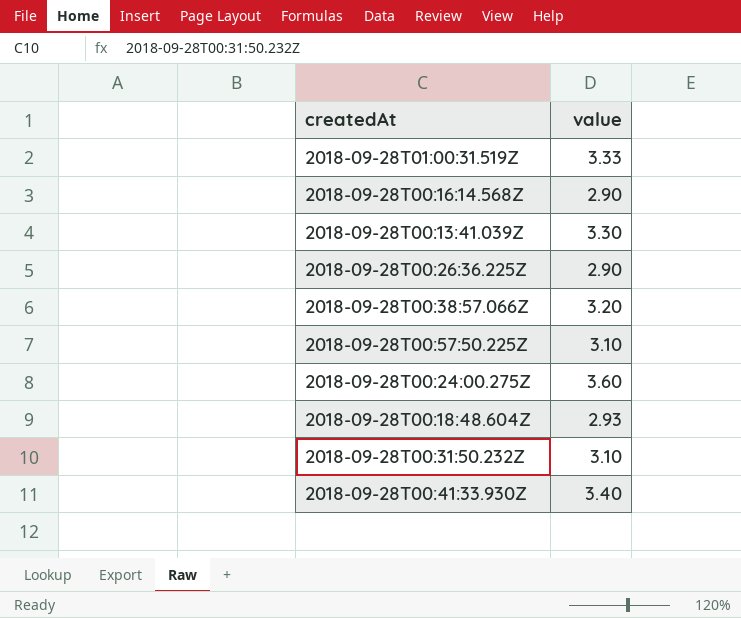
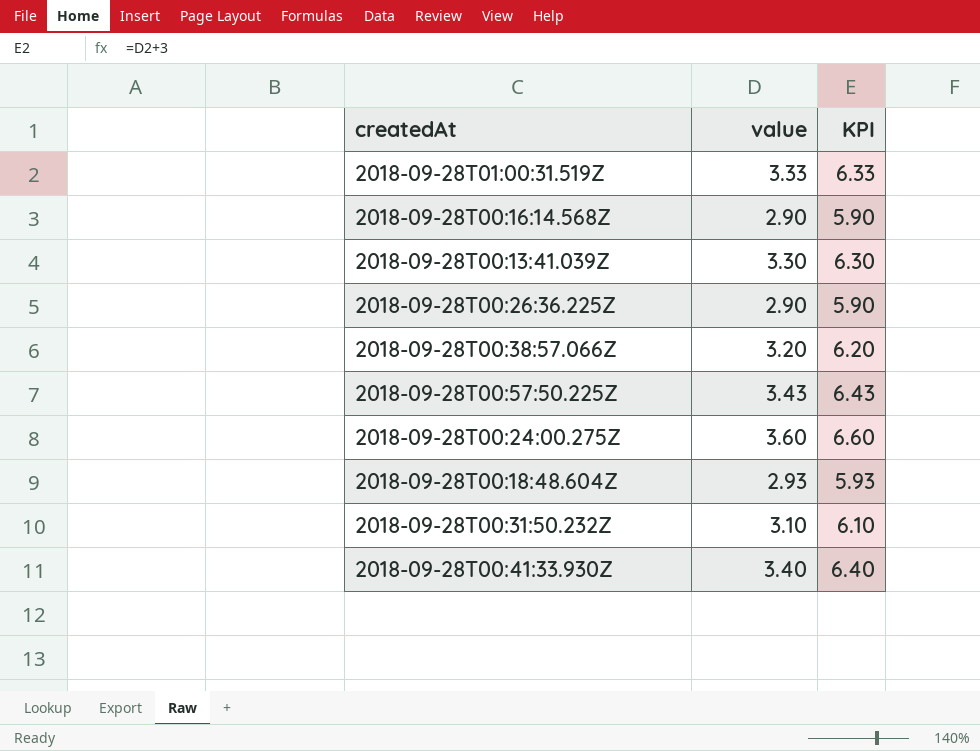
column KPI | formula: none -> [value] + 3
2018-09-28T00:57:50.225Z | value: 3.10 -> 3.43

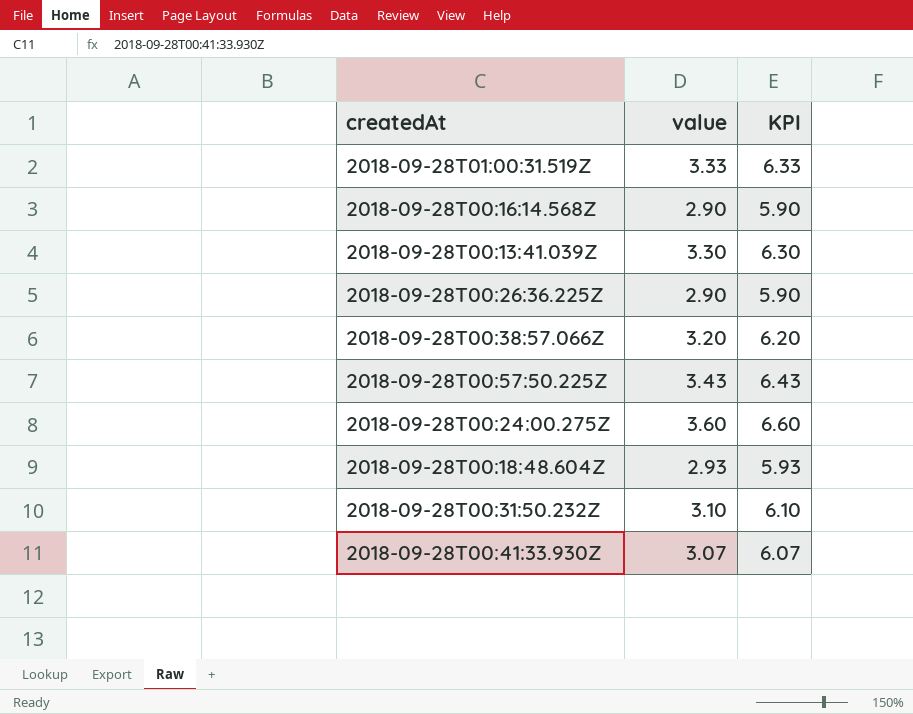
2018-09-28T00:41:33.930Z | value: 3.40 -> 3.07
2018-09-28T00:41:33.930Z | KPI: 6.40 -> 6.07

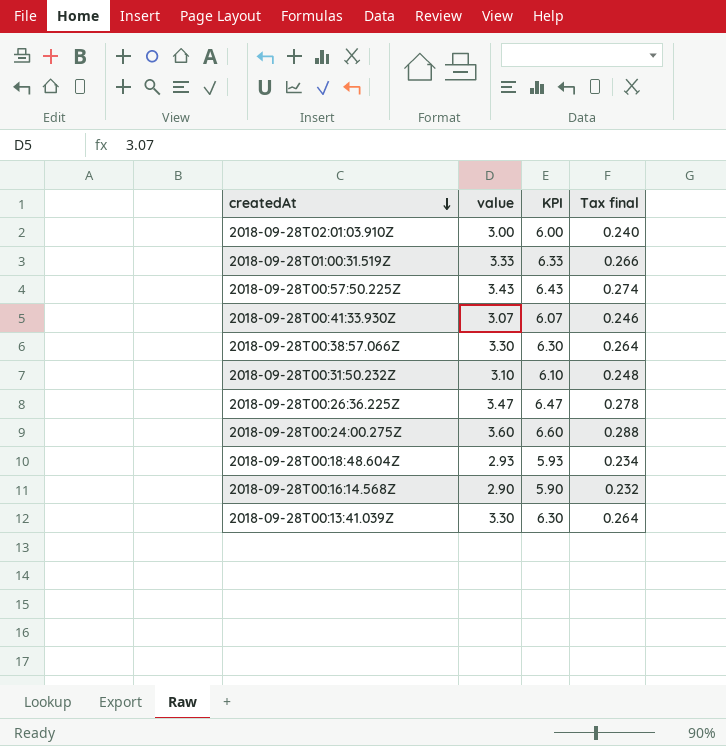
row order: none -> createdAt descending
column Tax final | formula: none -> [value] * 0.08
row 2018-09-28T02:01:03.910Z: none -> 3.00 | 6.00 | 0.240
2018-09-28T00:38:57.066Z | value: 3.20 -> 3.30
2018-09-28T00:38:57.066Z | KPI: 6.20 -> 6.30
2018-09-28T00:26:36.225Z | value: 2.90 -> 3.47
2018-09-28T00:26:36.225Z | KPI: 5.90 -> 6.47

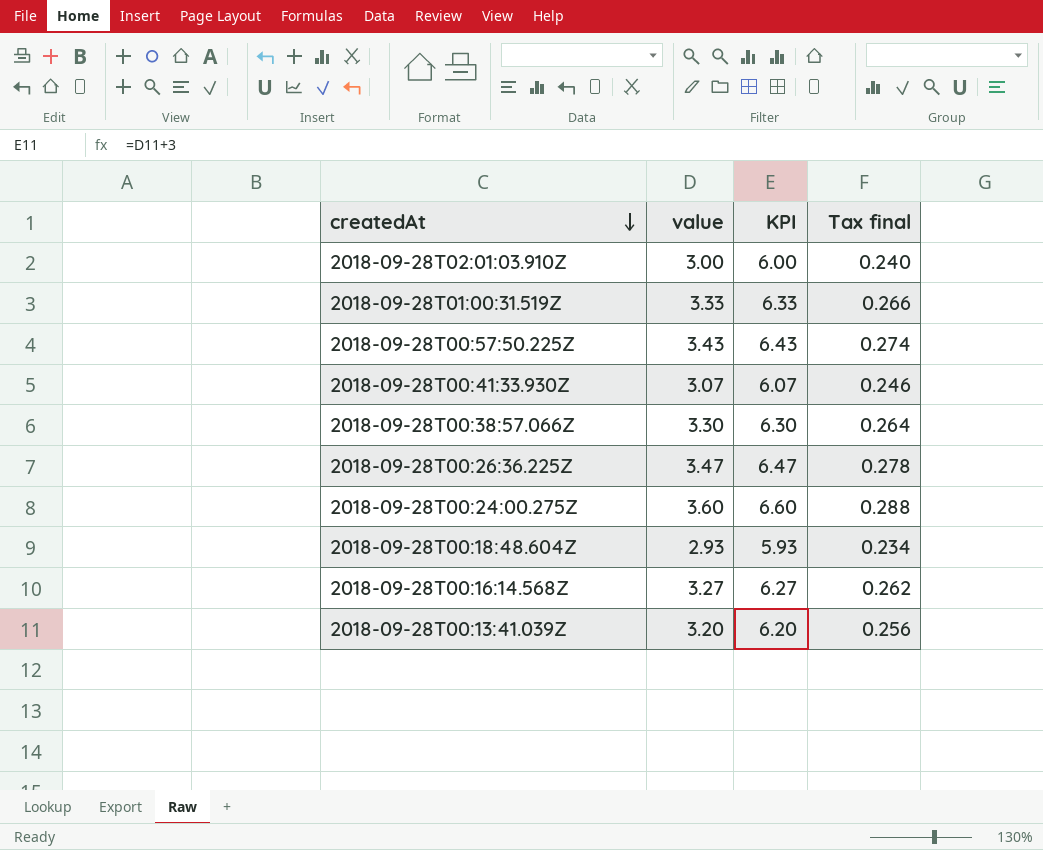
row 2018-09-28T00:31:50.232Z: 3.10 | 6.10 | 0.248 -> none
2018-09-28T00:16:14.568Z | value: 2.90 -> 3.27
2018-09-28T00:16:14.568Z | KPI: 5.90 -> 6.27
2018-09-28T00:16:14.568Z | Tax final: 0.232 -> 0.262
2018-09-28T00:13:41.039Z | value: 3.30 -> 3.20
2018-09-28T00:13:41.039Z | KPI: 6.30 -> 6.20
2018-09-28T00:13:41.039Z | Tax final: 0.264 -> 0.256

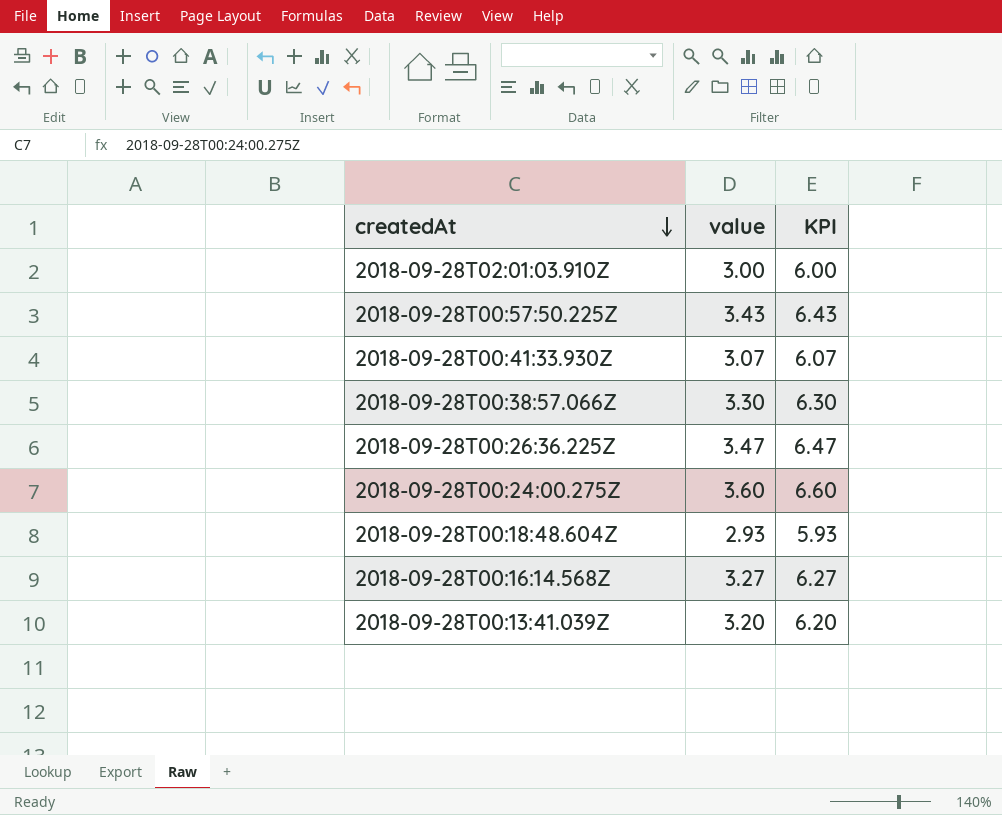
column Tax final | formula: [value] * 0.08 -> none
row 2018-09-28T01:00:31.519Z: 3.33 | 6.33 | 0.266 -> none

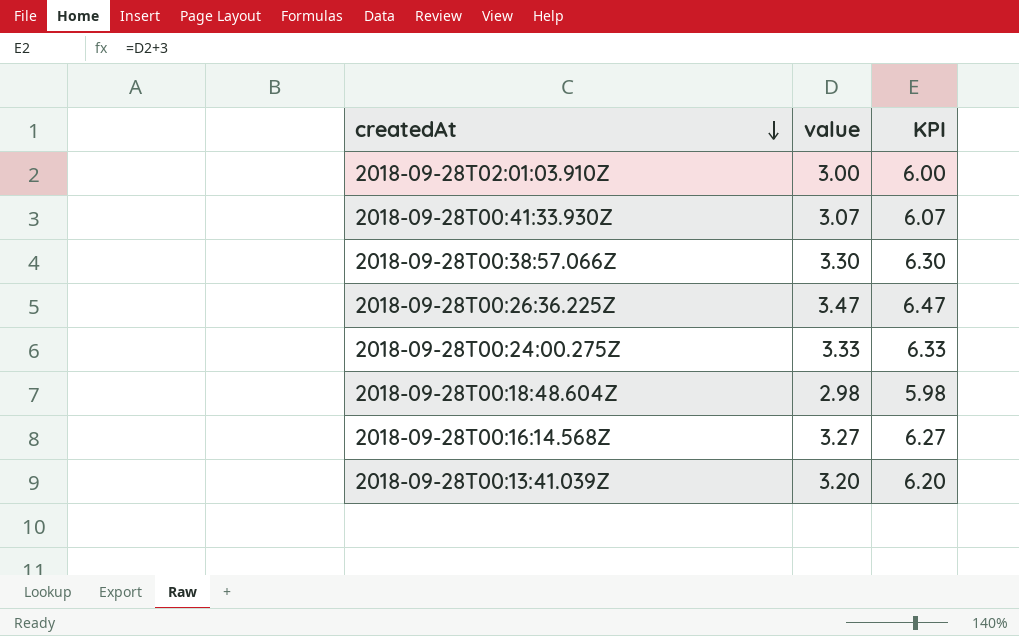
row 2018-09-28T00:57:50.225Z: 3.43 | 6.43 -> none
2018-09-28T00:24:00.275Z | value: 3.60 -> 3.33
2018-09-28T00:24:00.275Z | KPI: 6.60 -> 6.33
2018-09-28T00:18:48.604Z | value: 2.93 -> 2.98
2018-09-28T00:18:48.604Z | KPI: 5.93 -> 5.98

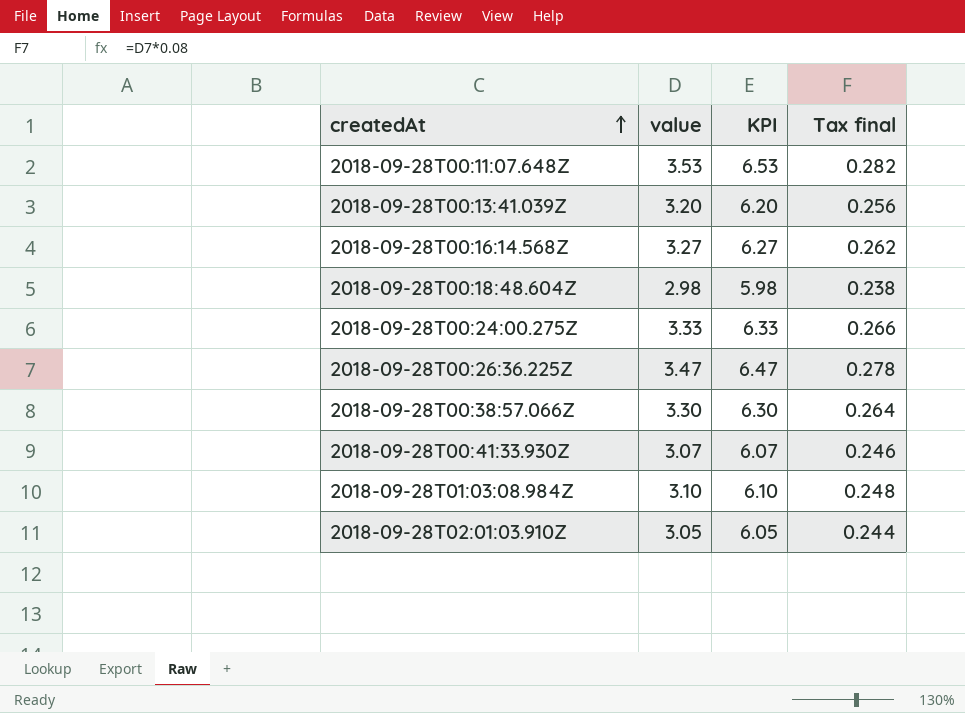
row order: createdAt descending -> createdAt ascending
column Tax final | formula: none -> [value] * 0.08
row 2018-09-28T00:11:07.648Z: none -> 3.53 | 6.53 | 0.282
row 2018-09-28T01:03:08.984Z: none -> 3.10 | 6.10 | 0.248
2018-09-28T02:01:03.910Z | value: 3.00 -> 3.05
2018-09-28T02:01:03.910Z | KPI: 6.00 -> 6.05

